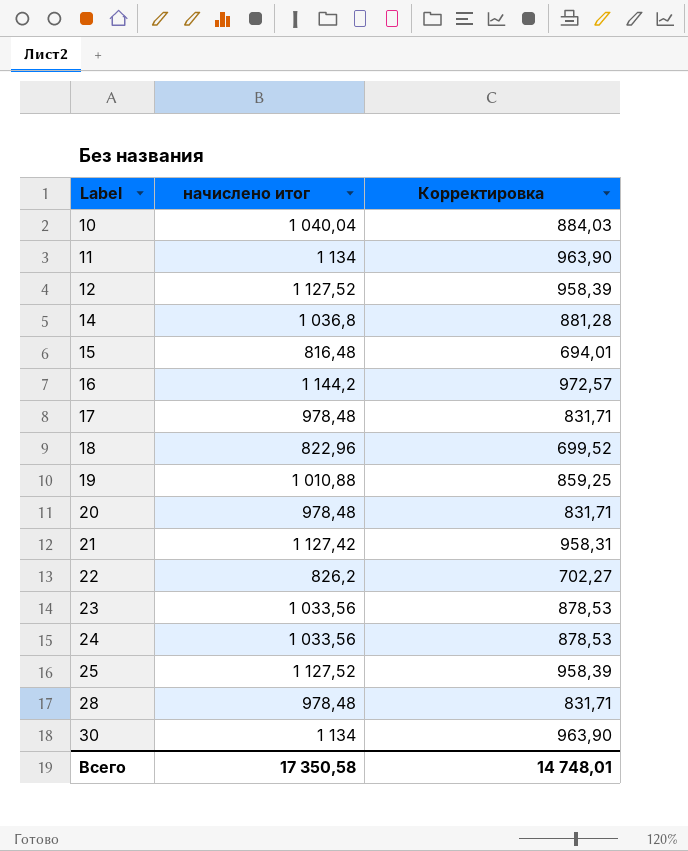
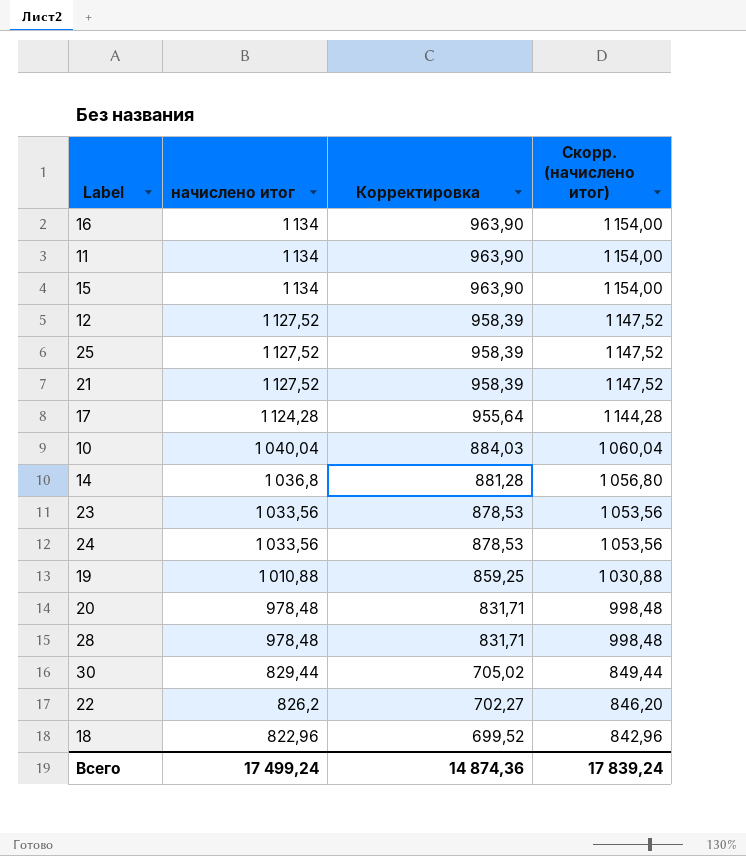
row order: Label ascending -> начислено итог descending
column Скорр. (начислено итог) | formula: none -> [начислено итог] + 20
16 | начислено итог: 1 144,2 -> 1 134
16 | Корректировка: 972,57 -> 963,90
15 | начислено итог: 816,48 -> 1 134
15 | Корректировка: 694,01 -> 963,90
21 | начислено итог: 1 127,42 -> 1 127,52
21 | Корректировка: 958,31 -> 958,39
17 | начислено итог: 978,48 -> 1 124,28
17 | Корректировка: 831,71 -> 955,64
30 | начислено итог: 1 134 -> 829,44
30 | Корректировка: 963,90 -> 705,02
Всего | начислено итог: 17 350,58 -> 17 499,24
Всего | Корректировка: 14 748,01 -> 14 874,36

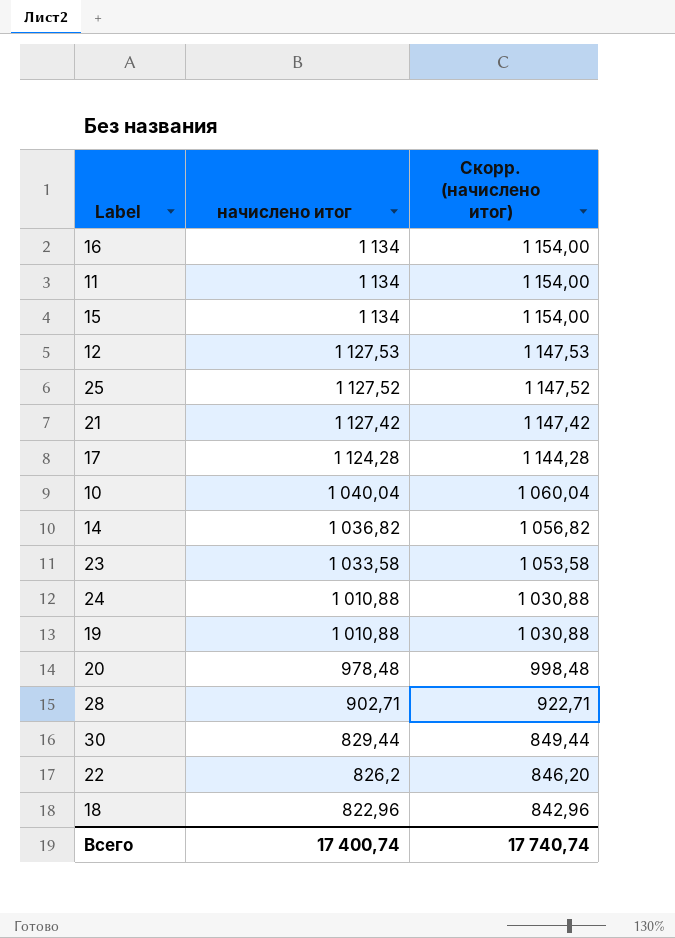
column Корректировка | formula: [начислено итог] * 0,85 -> none
12 | начислено итог: 1 127,52 -> 1 127,53
12 | Скорр. (начислено итог): 1 147,52 -> 1 147,53
21 | начислено итог: 1 127,52 -> 1 127,42
21 | Скорр. (начислено итог): 1 147,52 -> 1 147,42
14 | начислено итог: 1 036,8 -> 1 036,82
14 | Скорр. (начислено итог): 1 056,80 -> 1 056,82
23 | начислено итог: 1 033,56 -> 1 033,58
23 | Скорр. (начислено итог): 1 053,56 -> 1 053,58
24 | начислено итог: 1 033,56 -> 1 010,88
24 | Скорр. (начислено итог): 1 053,56 -> 1 030,88
28 | начислено итог: 978,48 -> 902,71
28 | Скорр. (начислено итог): 998,48 -> 922,71
Всего | начислено итог: 17 499,24 -> 17 400,74
Всего | Скорр. (начислено итог): 17 839,24 -> 17 740,74

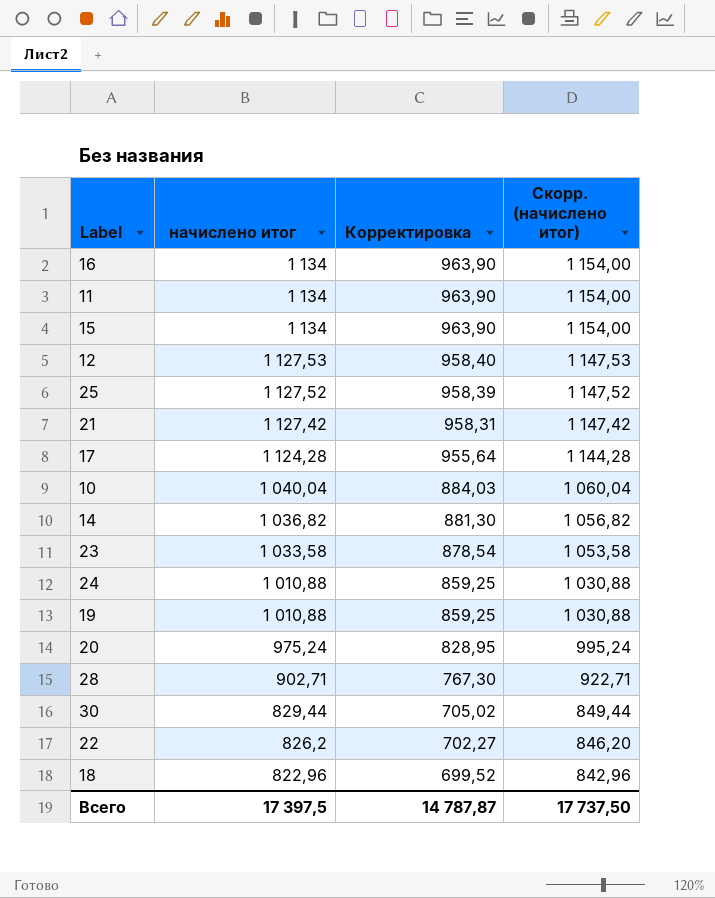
column Корректировка | formula: none -> [начислено итог] * 0,85
20 | начислено итог: 978,48 -> 975,24
20 | Скорр. (начислено итог): 998,48 -> 995,24
Всего | начислено итог: 17 400,74 -> 17 397,5
Всего | Скорр. (начислено итог): 17 740,74 -> 17 737,50

